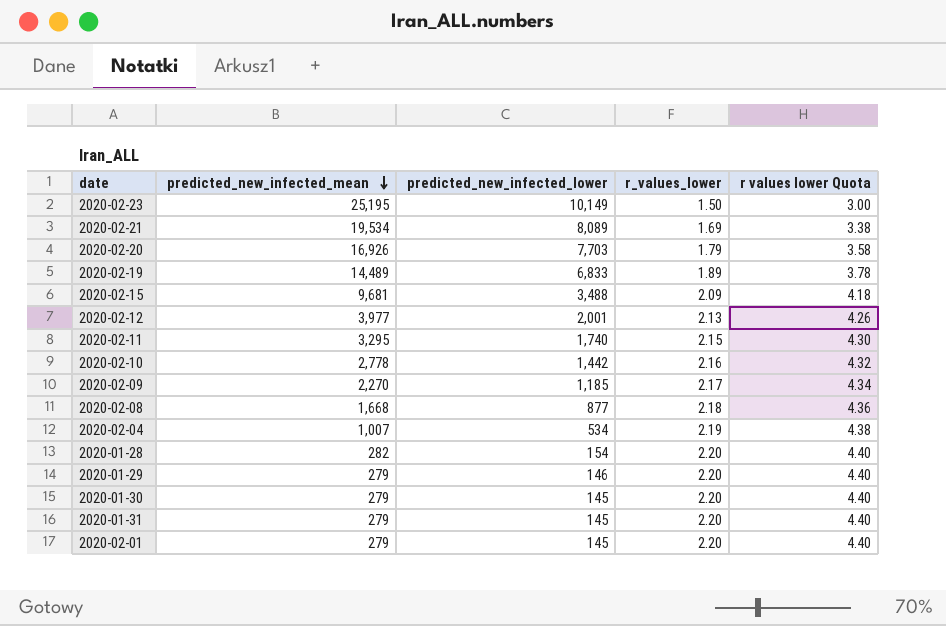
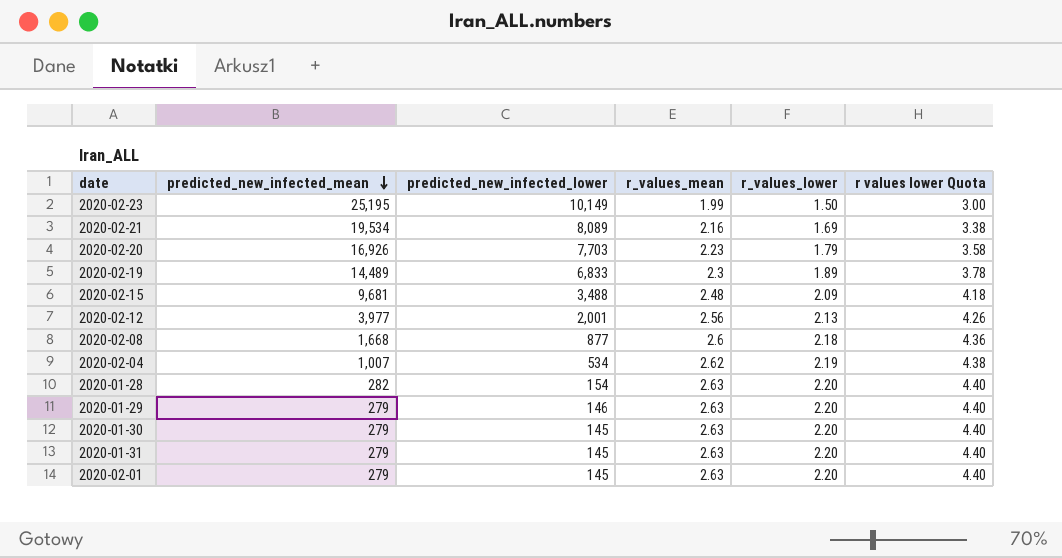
column r_values_mean | position: none -> 4
row 2020-02-11: 3,295 | 1,740 | 2.15 | 4.30 -> none
row 2020-02-10: 2,778 | 1,442 | 2.16 | 4.32 -> none
row 2020-02-09: 2,270 | 1,185 | 2.17 | 4.34 -> none

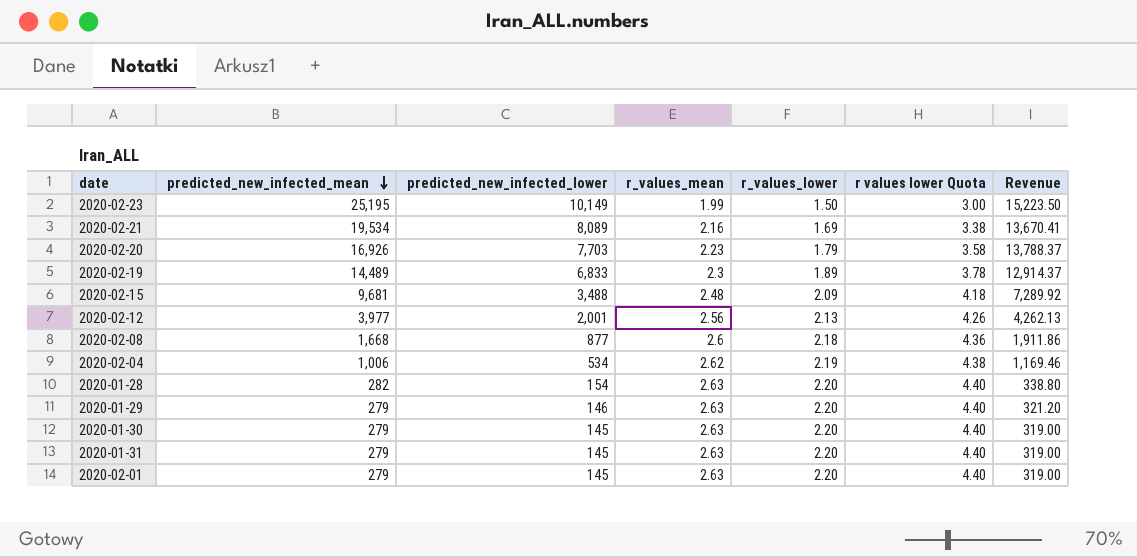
column Revenue | formula: none -> [predicted_new_infected_lower] * [r_values_lower]
2020-02-04 | predicted_new_infected_mean: 1,007 -> 1,006

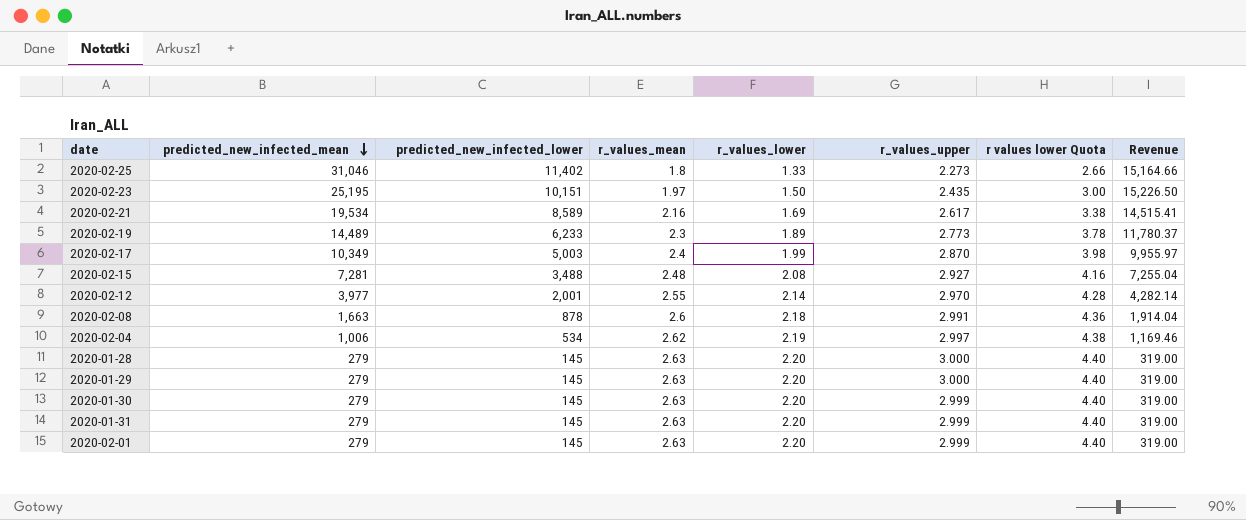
column r_values_upper | position: none -> 6
row 2020-02-20: 16,926 | 7,703 | 2.23 | 1.79 | 3.58 | 13,788.37 -> none
row 2020-02-25: none -> 31,046 | 11,402 | 1.8 | 1.33 | 2.273 | 2.66 | 15,164.66
2020-02-23 | predicted_new_infected_lower: 10,149 -> 10,151
2020-02-23 | r_values_mean: 1.99 -> 1.97
2020-02-23 | Revenue: 15,223.50 -> 15,226.50
2020-02-21 | predicted_new_infected_lower: 8,089 -> 8,589
2020-02-21 | Revenue: 13,670.41 -> 14,515.41
2020-02-19 | predicted_new_infected_lower: 6,833 -> 6,233
2020-02-19 | Revenue: 12,914.37 -> 11,780.37
row 2020-02-17: none -> 10,349 | 5,003 | 2.4 | 1.99 | 2.870 | 3.98 | 9,955.97
2020-02-15 | predicted_new_infected_mean: 9,681 -> 7,281
2020-02-15 | r_values_lower: 2.09 -> 2.08
2020-02-15 | r values lower Quota: 4.18 -> 4.16
2020-02-15 | Revenue: 7,289.92 -> 7,255.04
2020-02-12 | r_values_mean: 2.56 -> 2.55
2020-02-12 | r_values_lower: 2.13 -> 2.14
2020-02-12 | r values lower Quota: 4.26 -> 4.28
2020-02-12 | Revenue: 4,262.13 -> 4,282.14
2020-02-08 | predicted_new_infected_mean: 1,668 -> 1,663
2020-02-08 | predicted_new_infected_lower: 877 -> 878
2020-02-08 | Revenue: 1,911.86 -> 1,914.04
2020-01-28 | predicted_new_infected_mean: 282 -> 279
2020-01-28 | predicted_new_infected_lower: 154 -> 145
2020-01-28 | Revenue: 338.80 -> 319.00
2020-01-29 | predicted_new_infected_lower: 146 -> 145
2020-01-29 | Revenue: 321.20 -> 319.00

